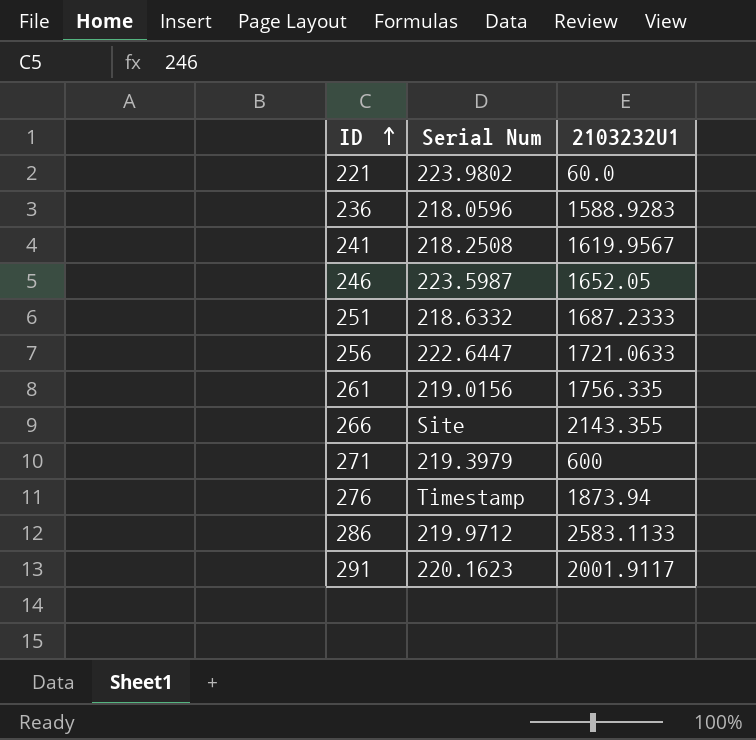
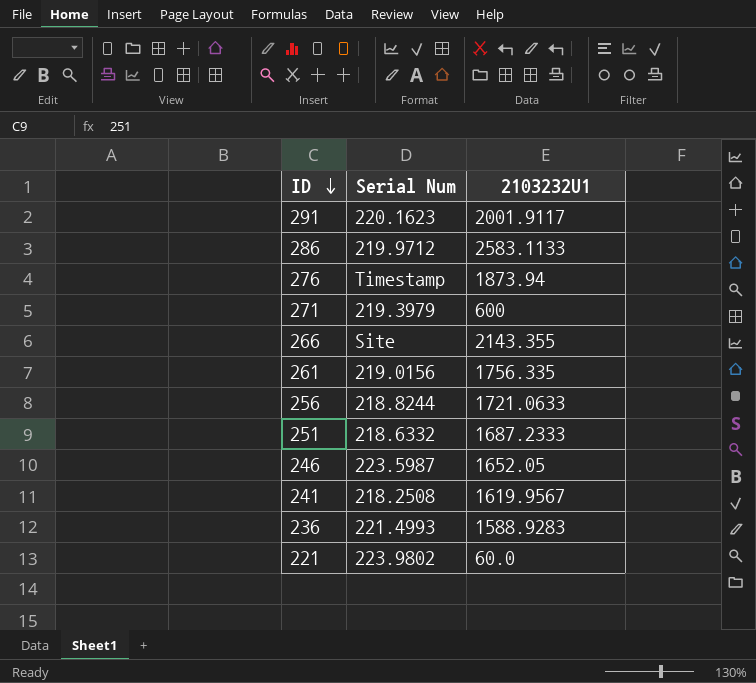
row order: ID ascending -> ID descending
256 | Serial Num: 222.6447 -> 218.8244
236 | Serial Num: 218.0596 -> 221.4993

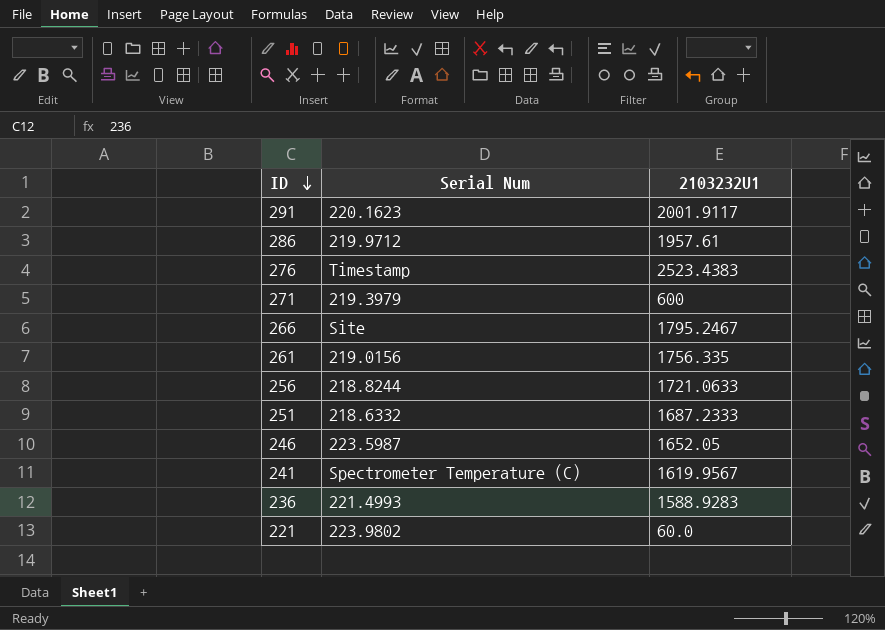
286 | 2103232U1: 2583.1133 -> 1957.61
276 | 2103232U1: 1873.94 -> 2523.4383
266 | 2103232U1: 2143.355 -> 1795.2467
241 | Serial Num: 218.2508 -> Spectrometer Temperature (C)

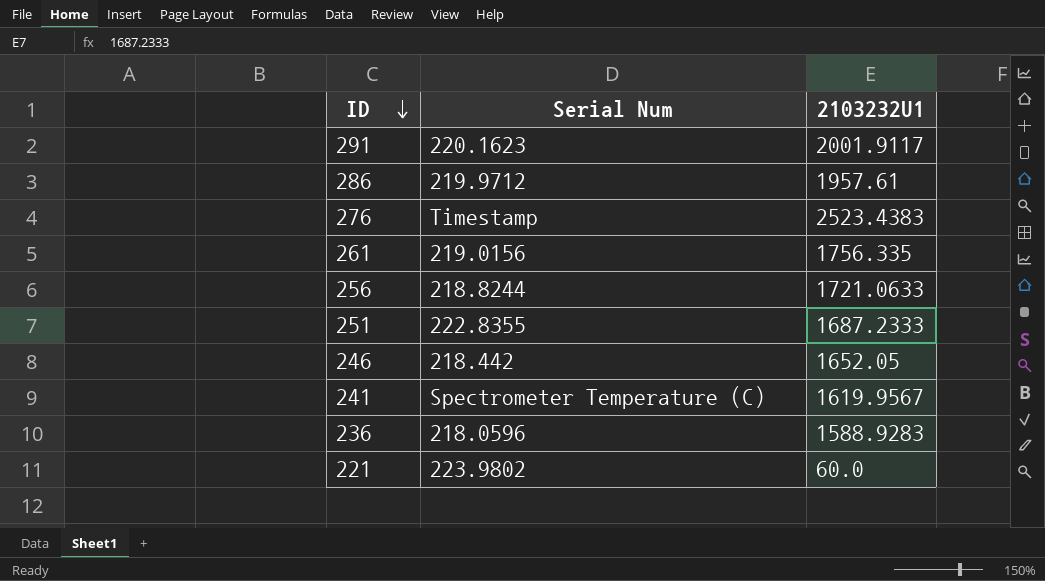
row 271: 219.3979 | 600 -> none
row 266: Site | 1795.2467 -> none
251 | Serial Num: 218.6332 -> 222.8355
246 | Serial Num: 223.5987 -> 218.442
236 | Serial Num: 221.4993 -> 218.0596

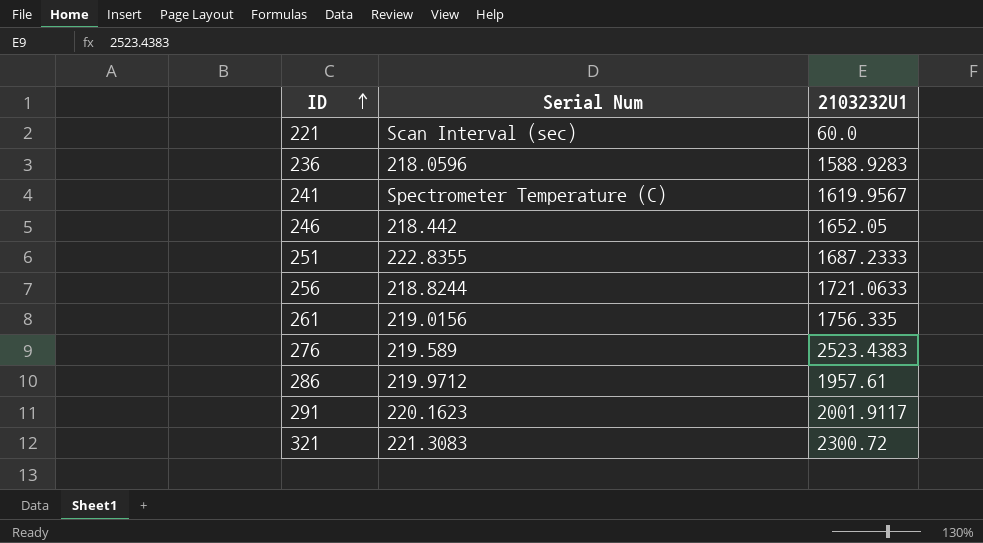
row order: ID descending -> ID ascending
221 | Serial Num: 223.9802 -> Scan Interval (sec)
276 | Serial Num: Timestamp -> 219.589
row 321: none -> 221.3083 | 2300.72

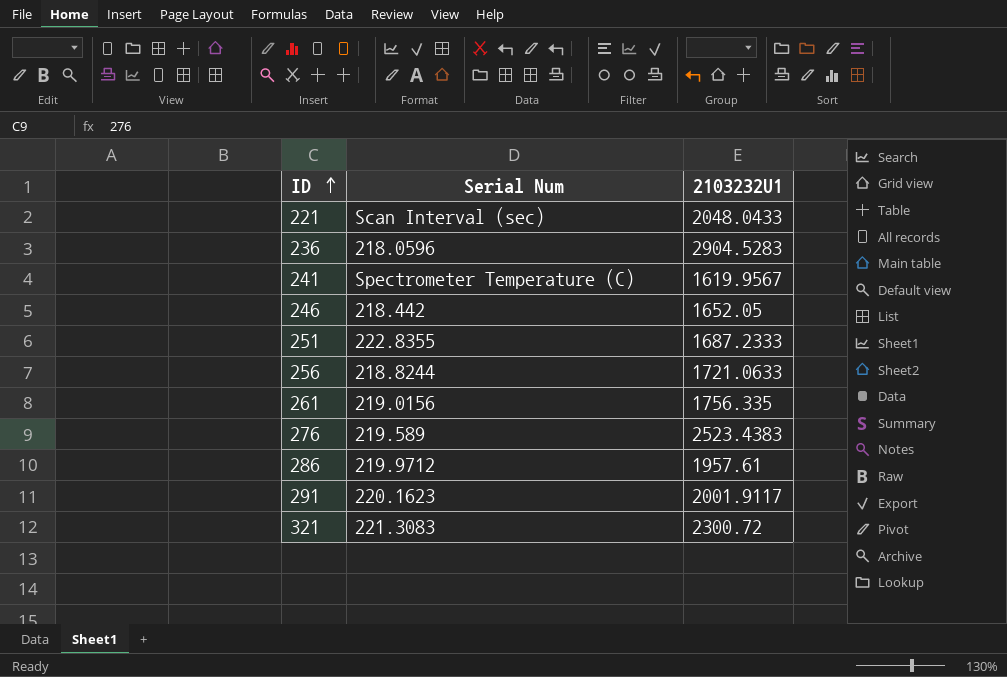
221 | 2103232U1: 60.0 -> 2048.0433
236 | 2103232U1: 1588.9283 -> 2904.5283

